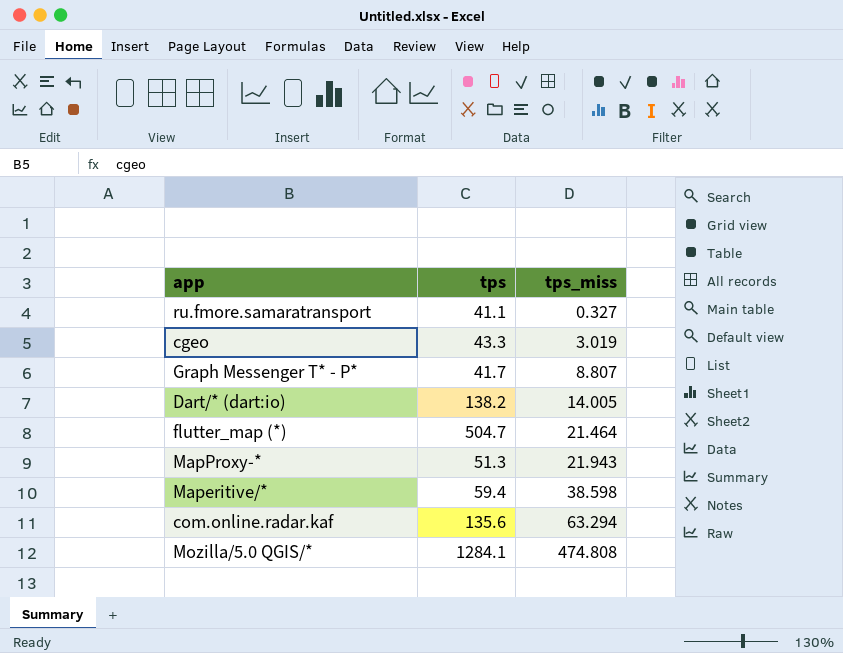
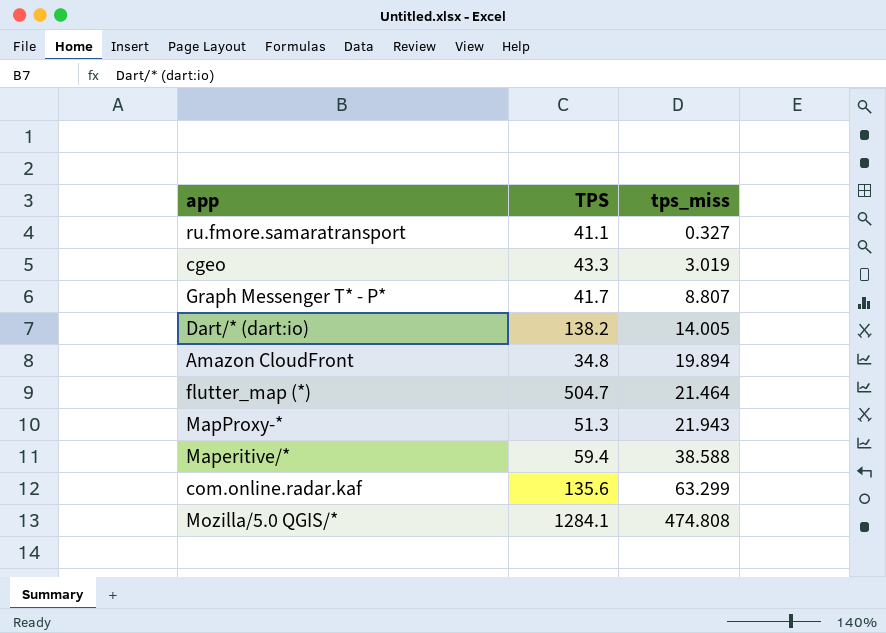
column name: tps -> TPS
row Amazon CloudFront: none -> 34.8 | 19.894
Maperitive/* | tps_miss: 38.598 -> 38.588
com.online.radar.kaf | tps_miss: 63.294 -> 63.299

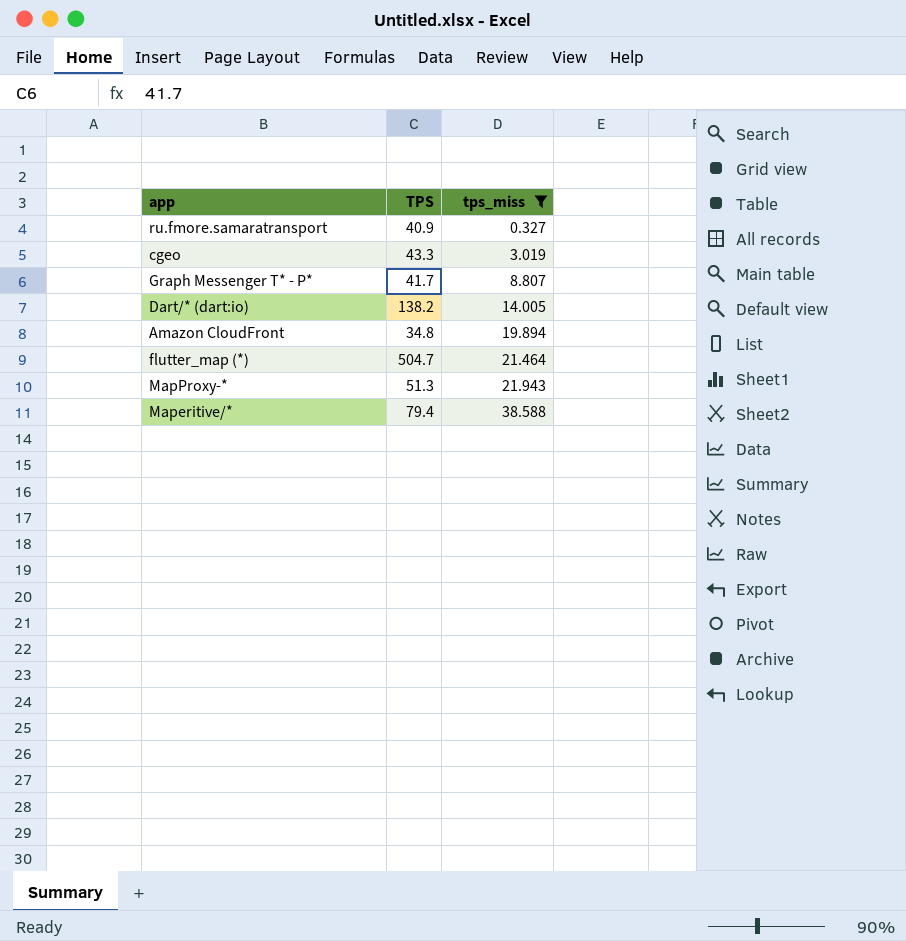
filter: none -> tps_miss <= 38.588
ru.fmore.samaratransport | TPS: 41.1 -> 40.9
Maperitive/* | TPS: 59.4 -> 79.4

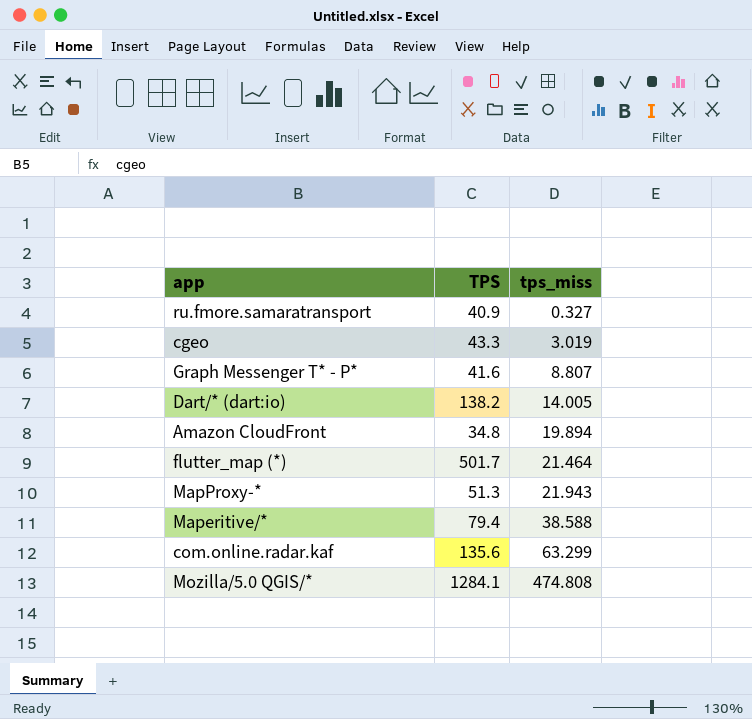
filter: tps_miss <= 38.588 -> none
Graph Messenger T* - P* | TPS: 41.7 -> 41.6
flutter_map (*) | TPS: 504.7 -> 501.7

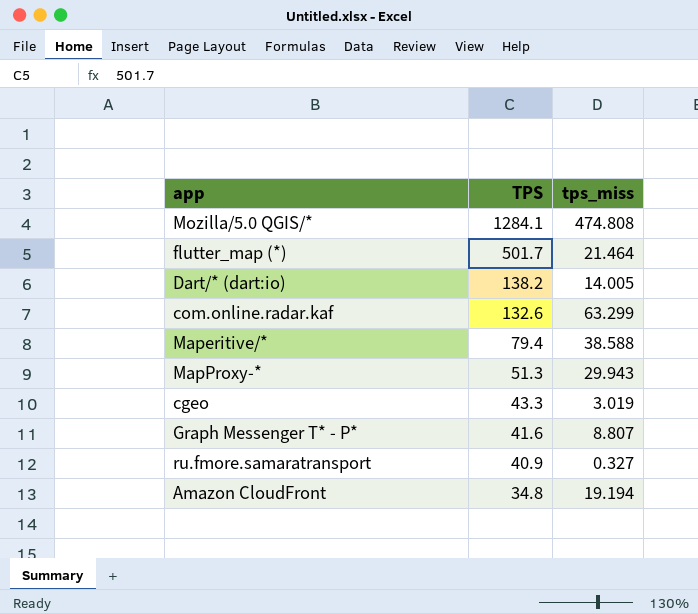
row order: tps_miss ascending -> TPS descending
com.online.radar.kaf | TPS: 135.6 -> 132.6
MapProxy-* | tps_miss: 21.943 -> 29.943
Amazon CloudFront | tps_miss: 19.894 -> 19.194

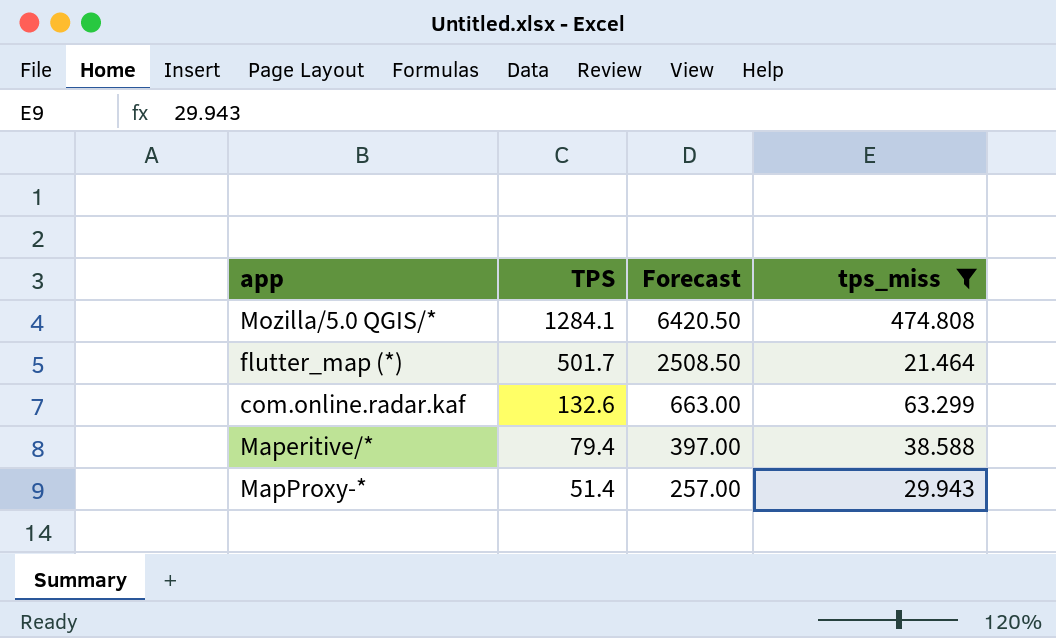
filter: none -> tps_miss >= 21.464
column Forecast | formula: none -> [TPS] * 5
MapProxy-* | TPS: 51.3 -> 51.4

